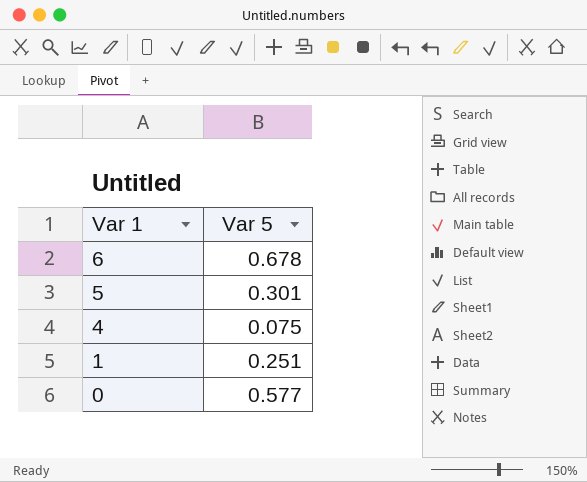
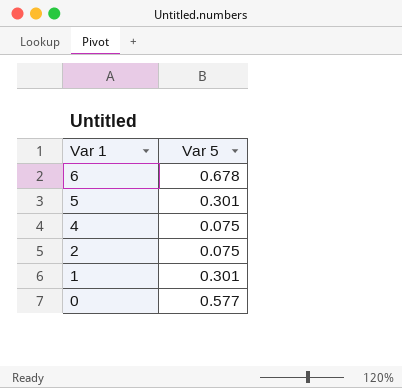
row 2: none -> 0.075
1 | Var 5: 0.251 -> 0.301

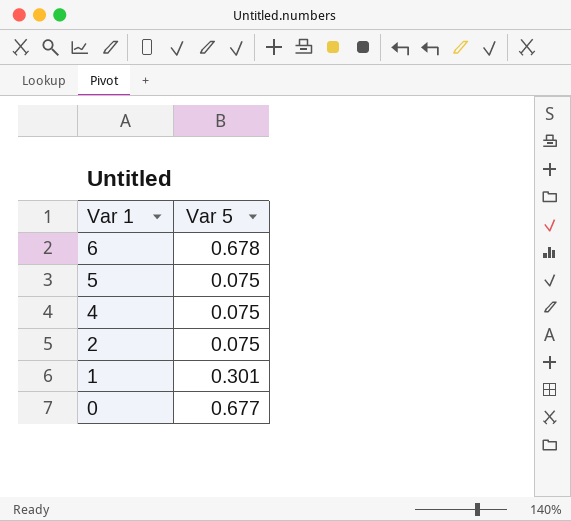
5 | Var 5: 0.301 -> 0.075
0 | Var 5: 0.577 -> 0.677

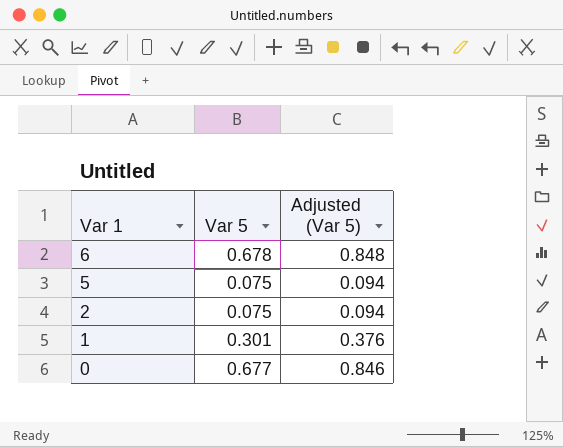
column Adjusted (Var 5) | formula: none -> [Var 5] * 1.25
row 4: 0.075 -> none

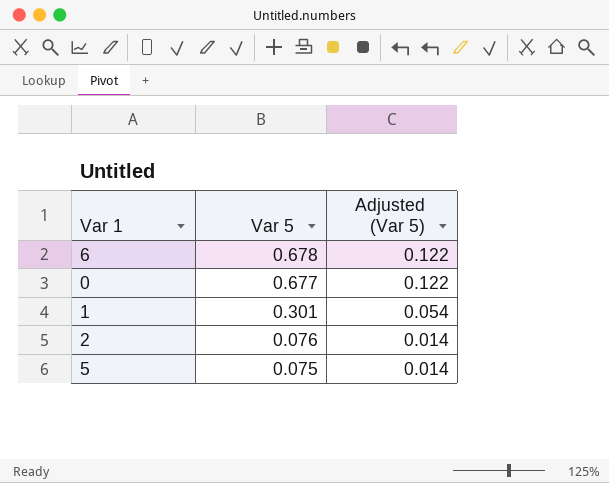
row order: Var 1 descending -> Var 5 descending
column Adjusted (Var 5) | formula: [Var 5] * 1.25 -> [Var 5] * 0.18
2 | Var 5: 0.075 -> 0.076

